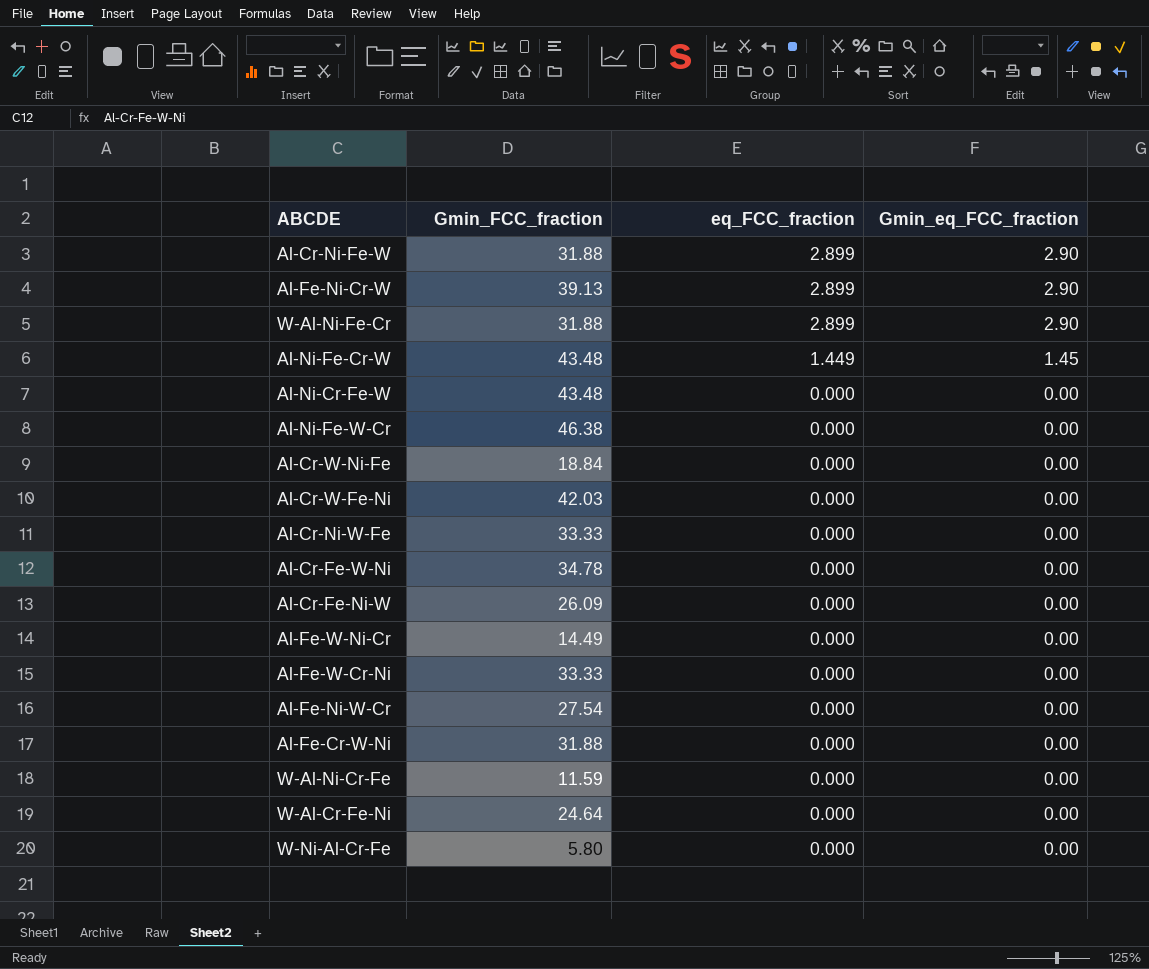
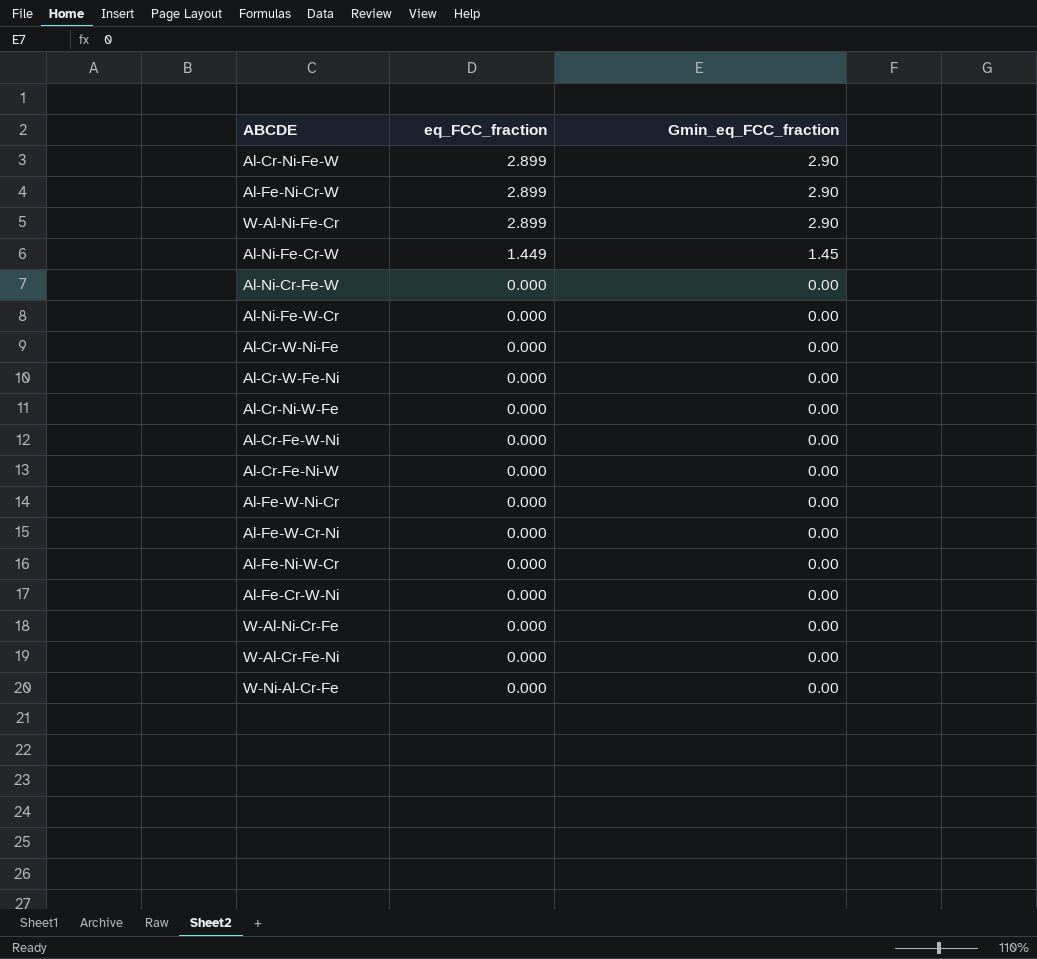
column Gmin_FCC_fraction | position: 2 -> none

